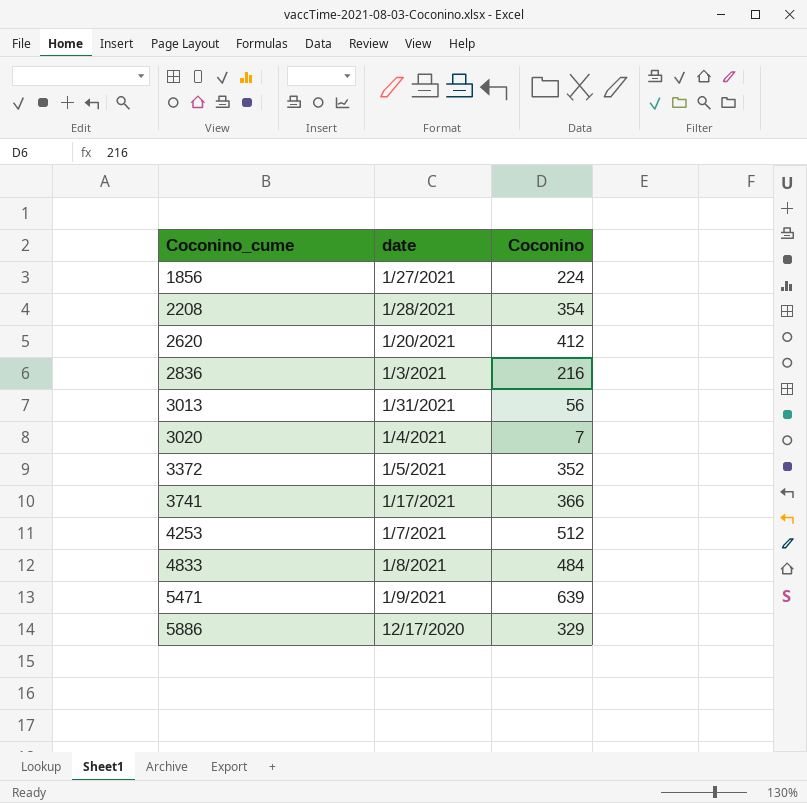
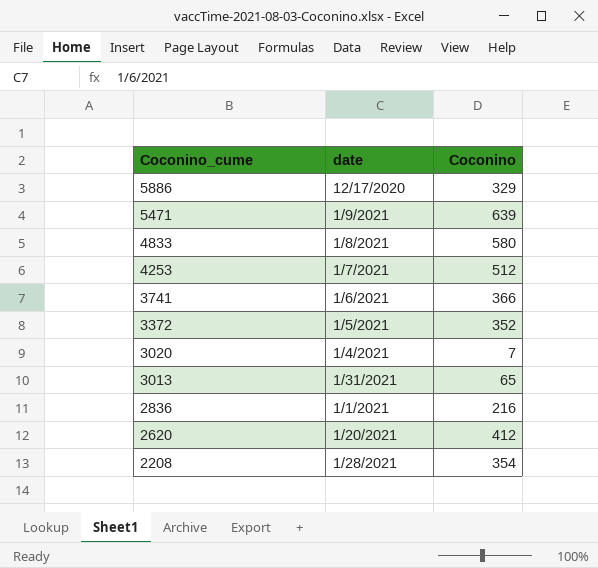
row order: Coconino_cume ascending -> Coconino_cume descending
row 1856: 1/27/2021 | 224 -> none
4833 | Coconino: 484 -> 580
3741 | date: 1/17/2021 -> 1/6/2021
3013 | Coconino: 56 -> 65
2836 | date: 1/3/2021 -> 1/1/2021

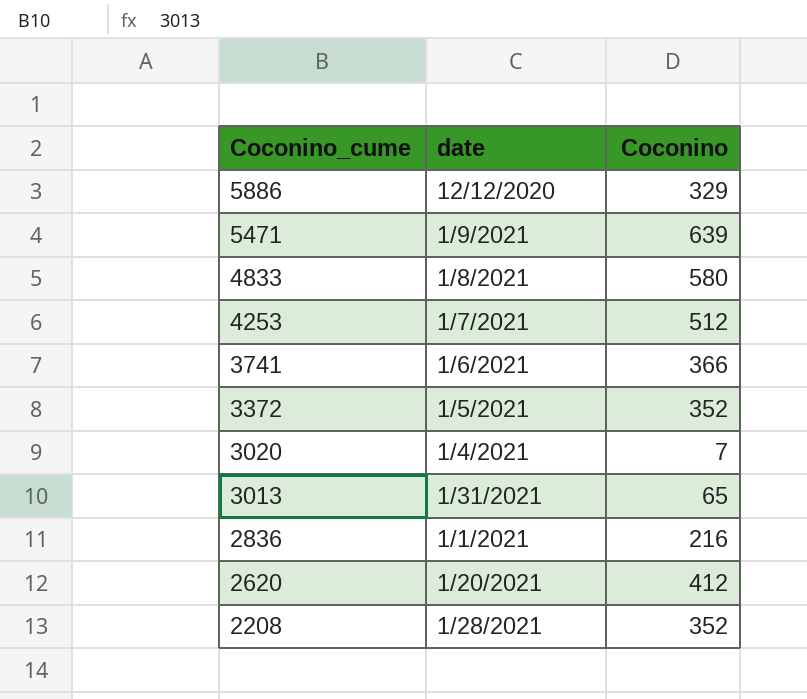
5886 | date: 12/17/2020 -> 12/12/2020
2208 | Coconino: 354 -> 352

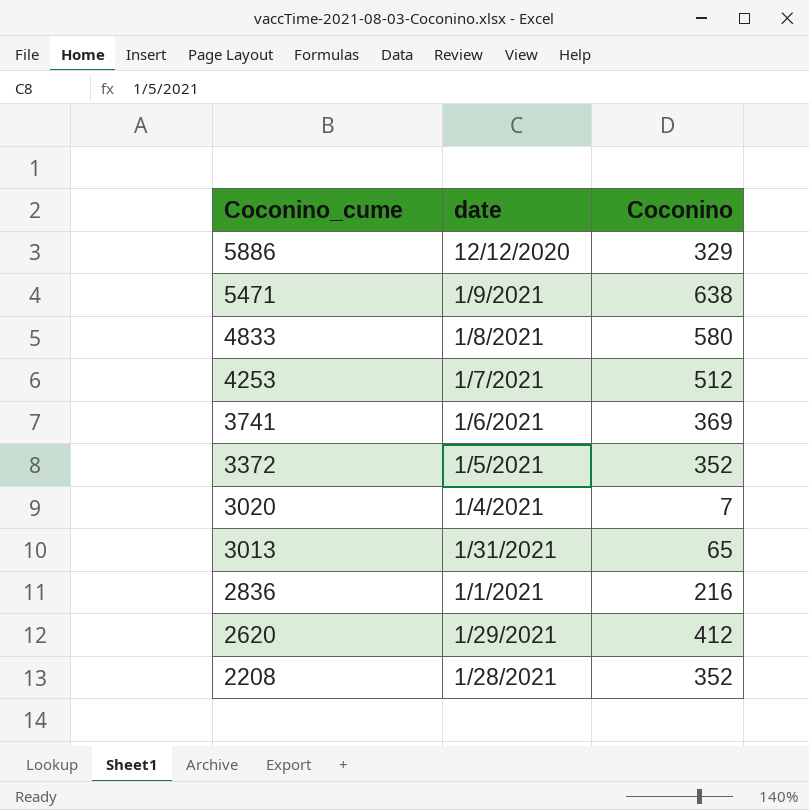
5471 | Coconino: 639 -> 638
3741 | Coconino: 366 -> 369
2620 | date: 1/20/2021 -> 1/29/2021

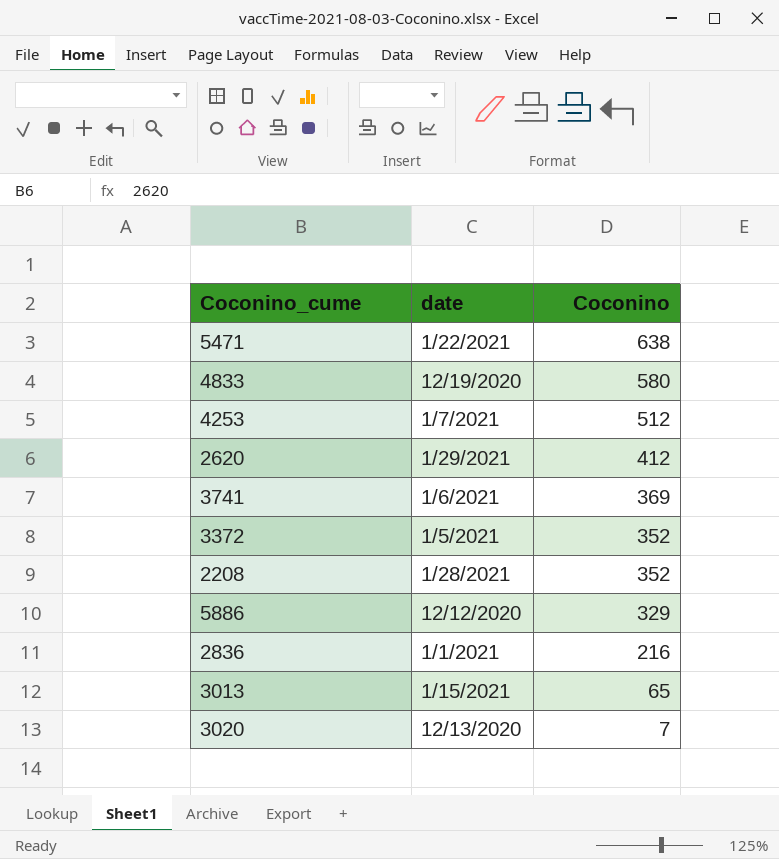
row order: Coconino_cume descending -> Coconino descending
5471 | date: 1/9/2021 -> 1/22/2021
4833 | date: 1/8/2021 -> 12/19/2020
3013 | date: 1/31/2021 -> 1/15/2021
3020 | date: 1/4/2021 -> 12/13/2020

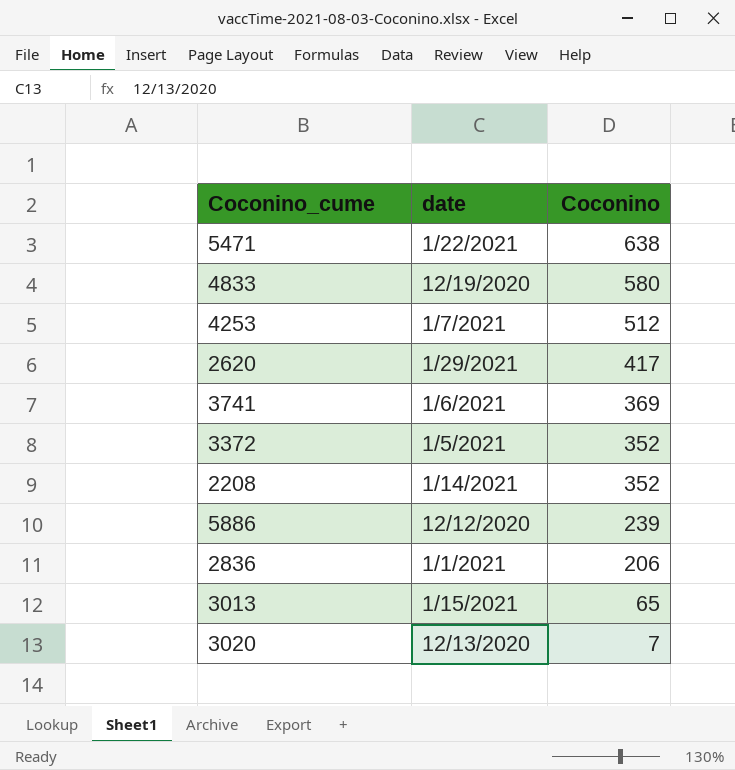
2620 | Coconino: 412 -> 417
2208 | date: 1/28/2021 -> 1/14/2021
5886 | Coconino: 329 -> 239
2836 | Coconino: 216 -> 206

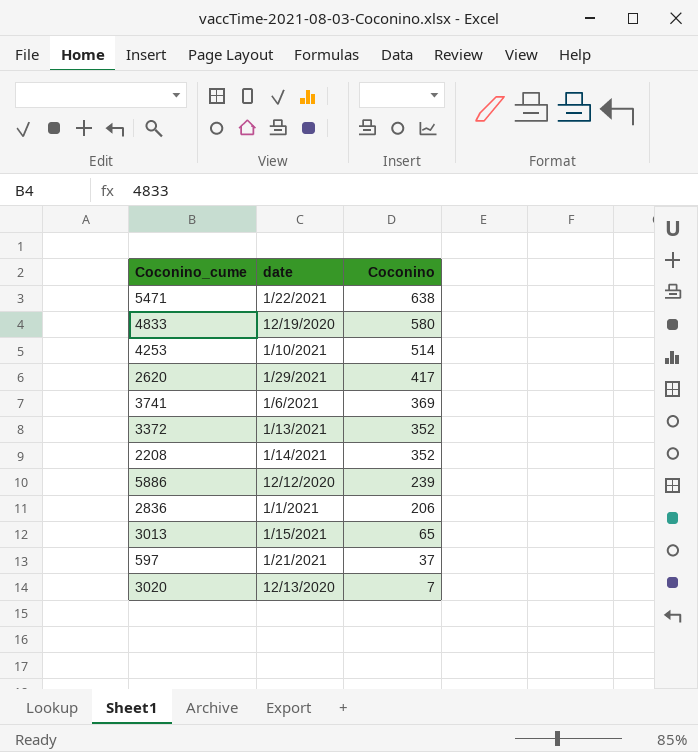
4253 | date: 1/7/2021 -> 1/10/2021
4253 | Coconino: 512 -> 514
3372 | date: 1/5/2021 -> 1/13/2021
row 597: none -> 1/21/2021 | 37

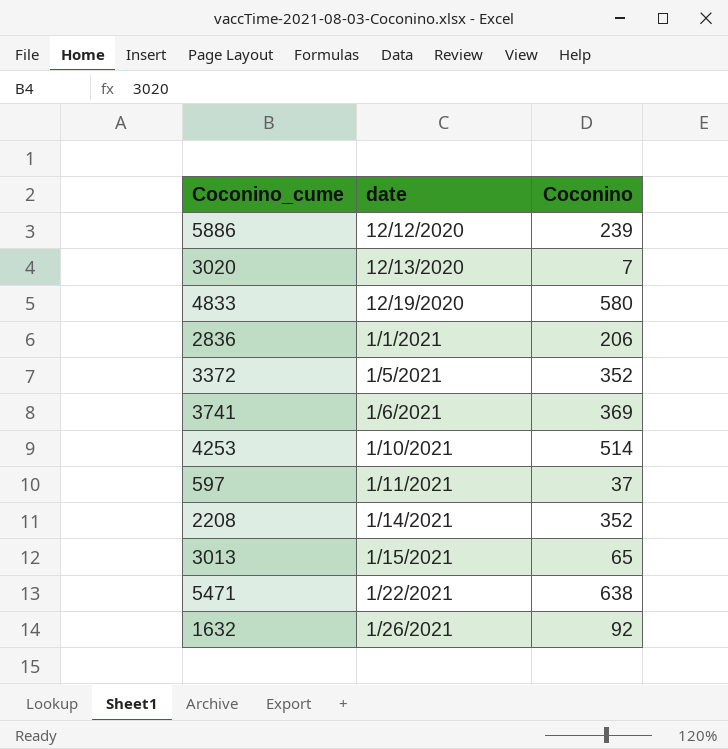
row order: Coconino descending -> date ascending
row 2620: 1/29/2021 | 417 -> none
3372 | date: 1/13/2021 -> 1/5/2021
597 | date: 1/21/2021 -> 1/11/2021
row 1632: none -> 1/26/2021 | 92

